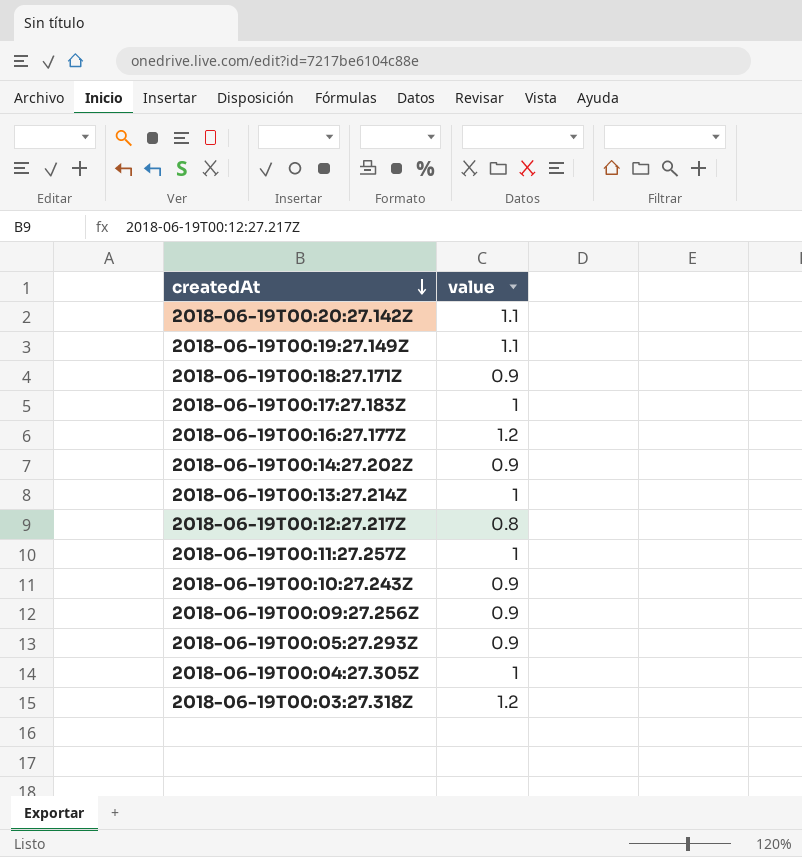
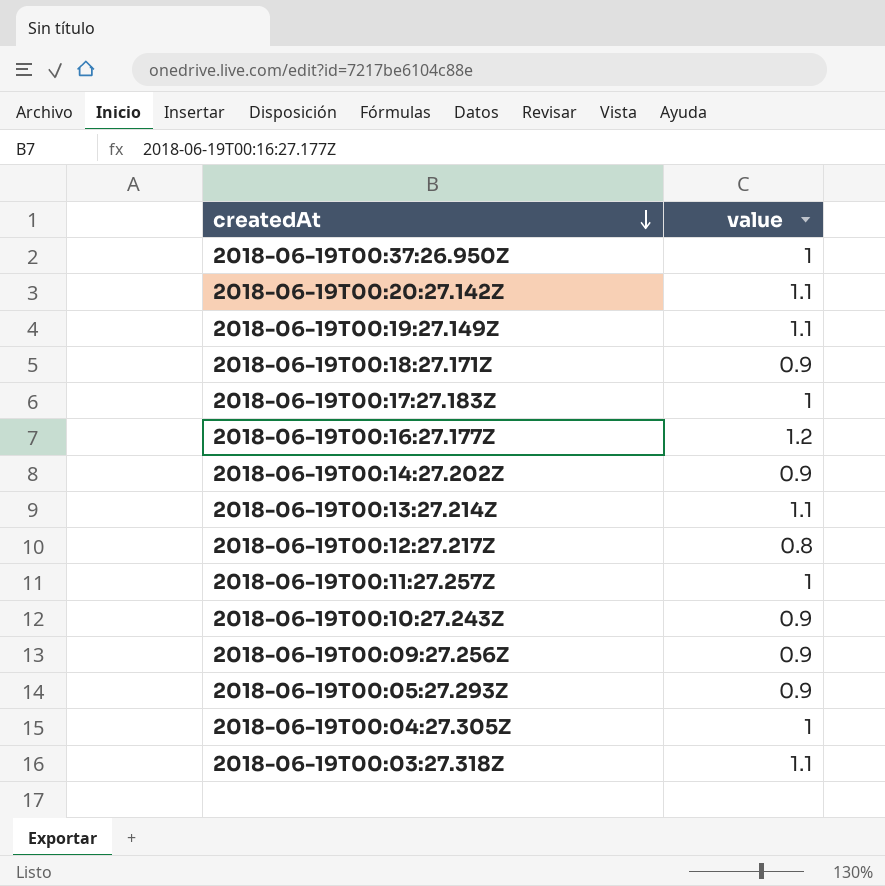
row 2018-06-19T00:37:26.950Z: none -> 1
2018-06-19T00:13:27.214Z | value: 1 -> 1.1
2018-06-19T00:03:27.318Z | value: 1.2 -> 1.1

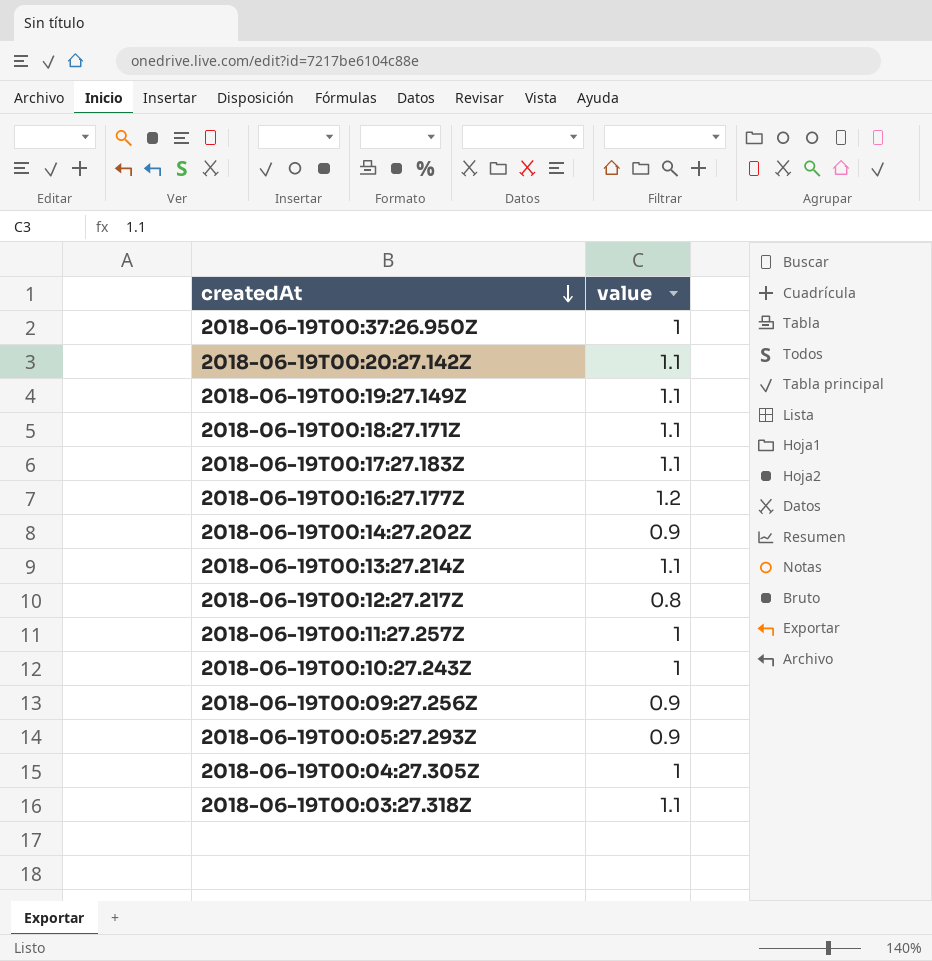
2018-06-19T00:18:27.171Z | value: 0.9 -> 1.1
2018-06-19T00:17:27.183Z | value: 1 -> 1.1
2018-06-19T00:10:27.243Z | value: 0.9 -> 1

